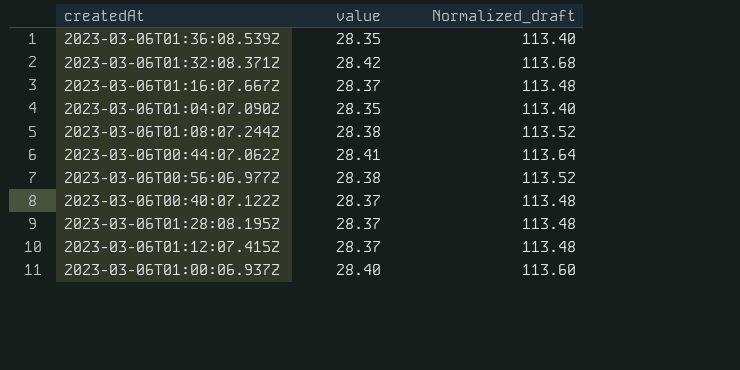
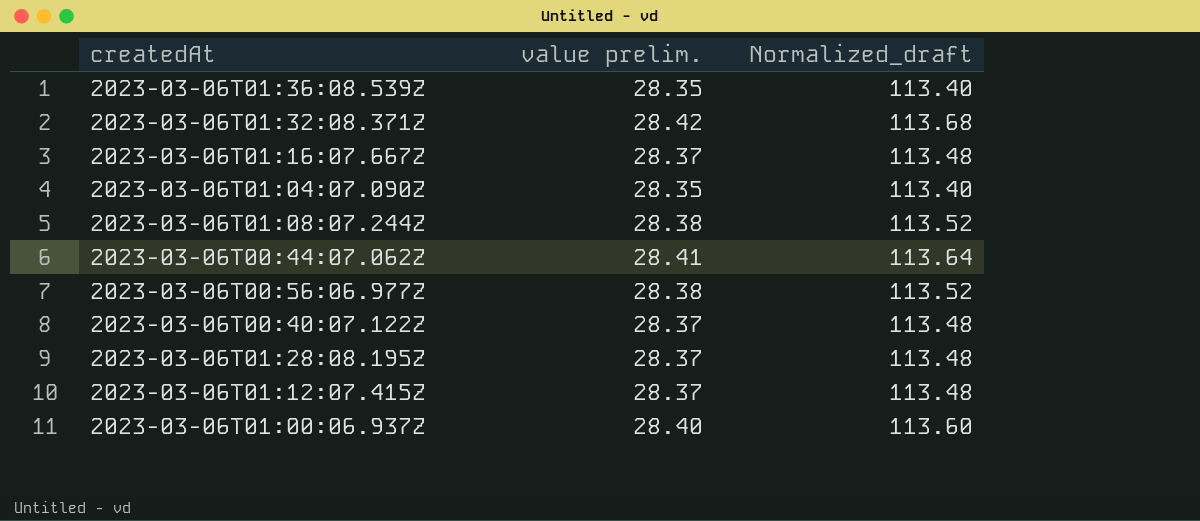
column name: value -> value prelim.

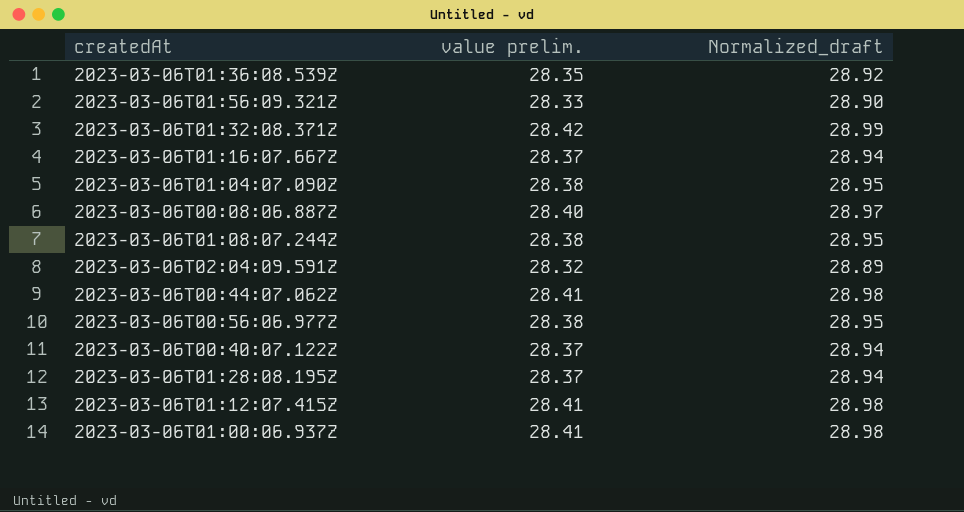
column Normalized_draft | formula: [value prelim.] * 4 -> [value prelim.] * 1.02
row 2023-03-06T01:56:09.321Z: none -> 28.33 | 28.90
2023-03-06T01:04:07.090Z | value prelim.: 28.35 -> 28.38
row 2023-03-06T00:08:06.887Z: none -> 28.40 | 28.97
row 2023-03-06T02:04:09.591Z: none -> 28.32 | 28.89
2023-03-06T01:12:07.415Z | value prelim.: 28.37 -> 28.41
2023-03-06T01:00:06.937Z | value prelim.: 28.40 -> 28.41

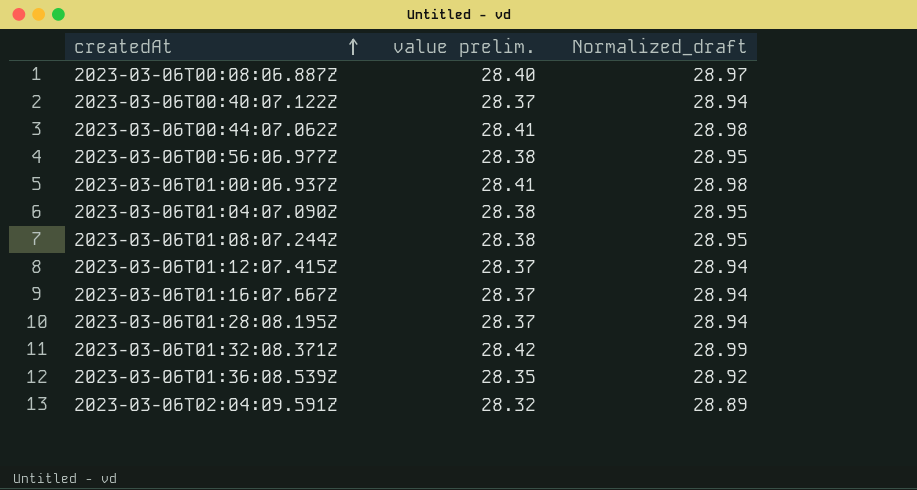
row order: none -> createdAt ascending
row 2023-03-06T01:56:09.321Z: 28.33 | 28.90 -> none
2023-03-06T01:12:07.415Z | value prelim.: 28.41 -> 28.37
2023-03-06T01:12:07.415Z | Normalized_draft: 28.98 -> 28.94

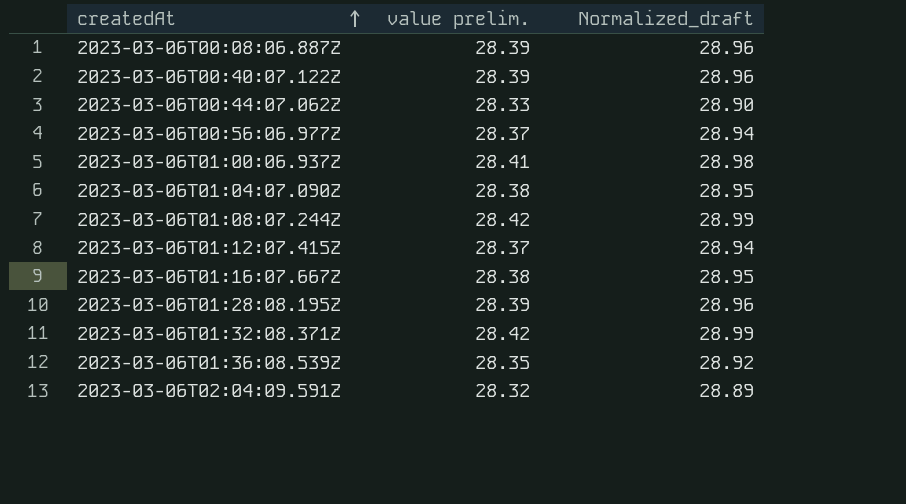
2023-03-06T00:08:06.887Z | value prelim.: 28.40 -> 28.39
2023-03-06T00:08:06.887Z | Normalized_draft: 28.97 -> 28.96
2023-03-06T00:40:07.122Z | value prelim.: 28.37 -> 28.39
2023-03-06T00:40:07.122Z | Normalized_draft: 28.94 -> 28.96
2023-03-06T00:44:07.062Z | value prelim.: 28.41 -> 28.33
2023-03-06T00:44:07.062Z | Normalized_draft: 28.98 -> 28.90
2023-03-06T00:56:06.977Z | value prelim.: 28.38 -> 28.37
2023-03-06T00:56:06.977Z | Normalized_draft: 28.95 -> 28.94
2023-03-06T01:08:07.244Z | value prelim.: 28.38 -> 28.42
2023-03-06T01:08:07.244Z | Normalized_draft: 28.95 -> 28.99
2023-03-06T01:16:07.667Z | value prelim.: 28.37 -> 28.38
2023-03-06T01:16:07.667Z | Normalized_draft: 28.94 -> 28.95
2023-03-06T01:28:08.195Z | value prelim.: 28.37 -> 28.39
2023-03-06T01:28:08.195Z | Normalized_draft: 28.94 -> 28.96

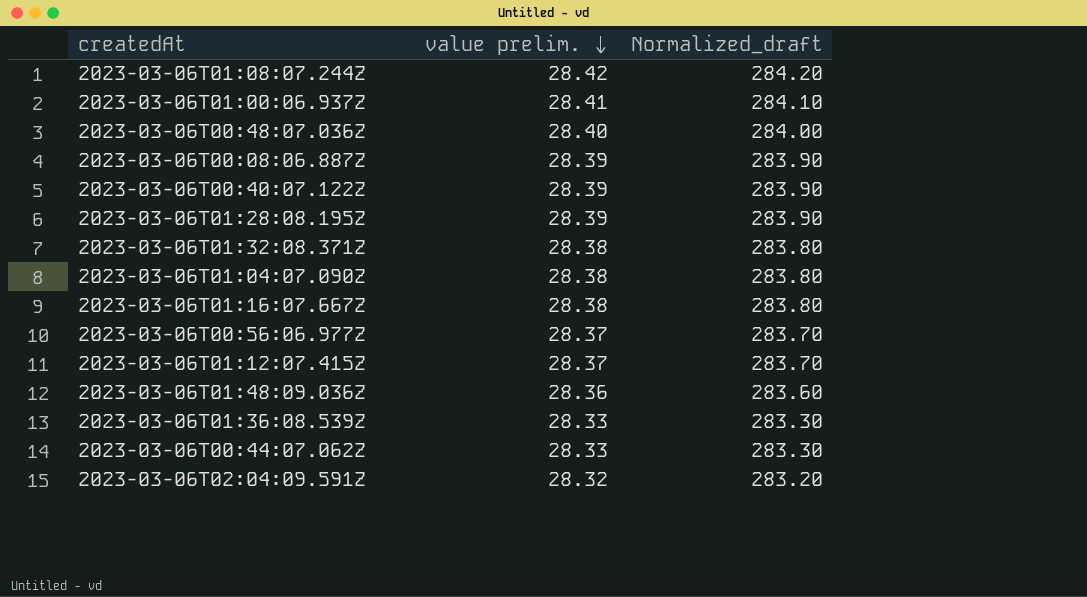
row order: createdAt ascending -> value prelim. descending
column Normalized_draft | formula: [value prelim.] * 1.02 -> [value prelim.] * 10
row 2023-03-06T00:48:07.036Z: none -> 28.40 | 284.00
2023-03-06T01:32:08.371Z | value prelim.: 28.42 -> 28.38
row 2023-03-06T01:48:09.036Z: none -> 28.36 | 283.60
2023-03-06T01:36:08.539Z | value prelim.: 28.35 -> 28.33

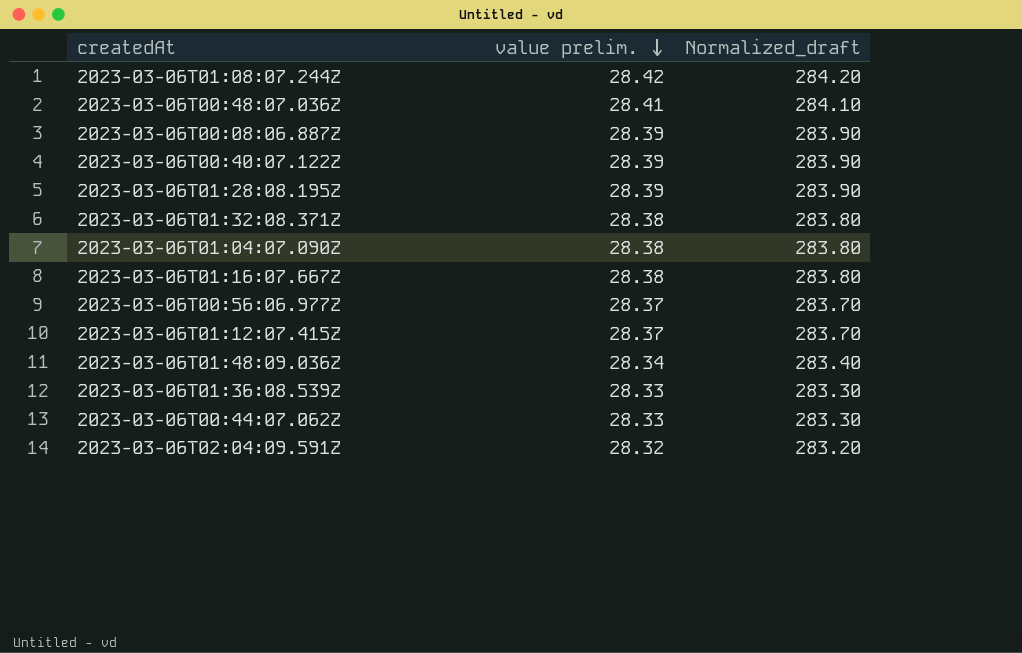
row 2023-03-06T01:00:06.937Z: 28.41 | 284.10 -> none
2023-03-06T00:48:07.036Z | value prelim.: 28.40 -> 28.41
2023-03-06T00:48:07.036Z | Normalized_draft: 284.00 -> 284.10
2023-03-06T01:48:09.036Z | value prelim.: 28.36 -> 28.34
2023-03-06T01:48:09.036Z | Normalized_draft: 283.60 -> 283.40

